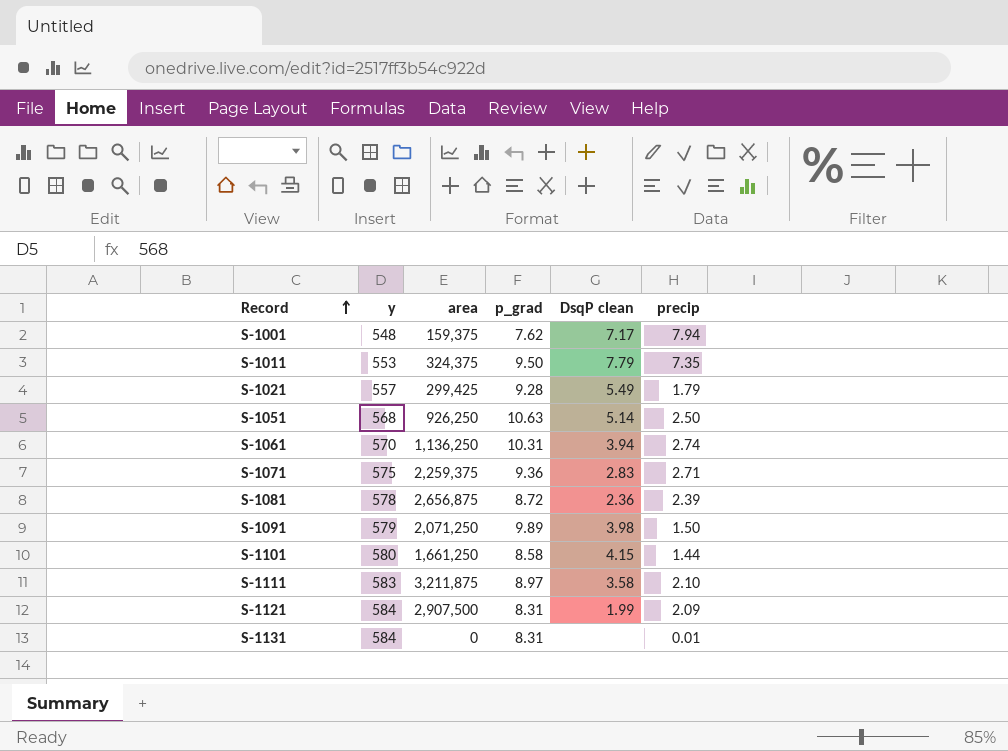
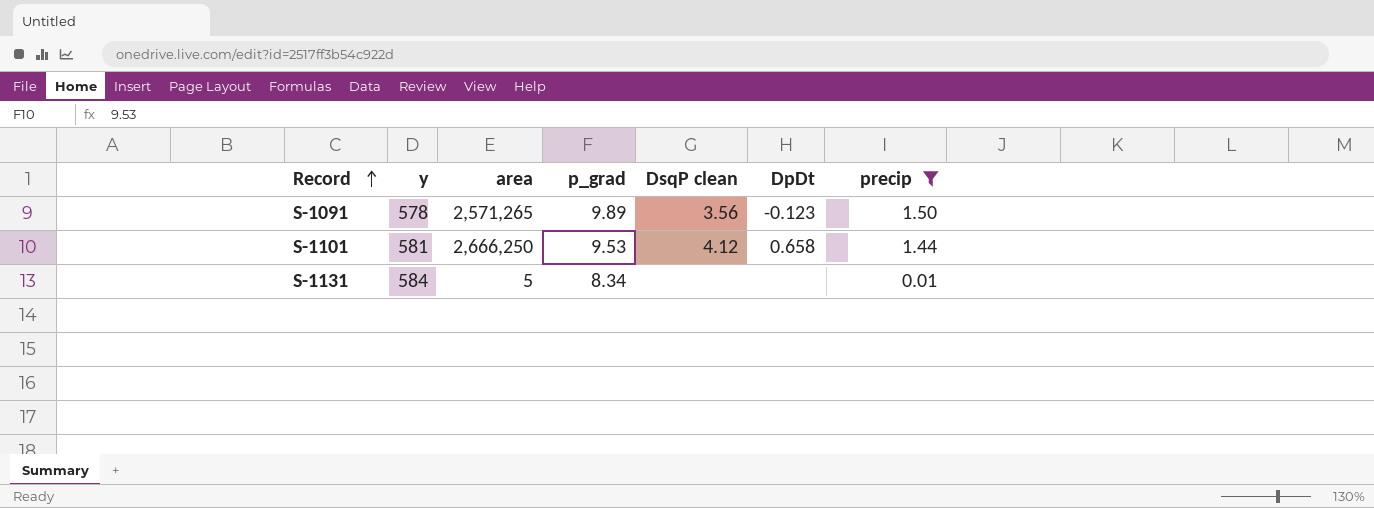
filter: none -> precip <= 1.50
column DpDt | position: none -> 6
S-1091 | y: 579 -> 578
S-1091 | area: 2,071,250 -> 2,571,265
S-1091 | DsqP clean: 3.98 -> 3.56
S-1101 | y: 580 -> 581
S-1101 | area: 1,661,250 -> 2,666,250
S-1101 | p_grad: 8.58 -> 9.53
S-1101 | DsqP clean: 4.15 -> 4.12
S-1131 | area: 0 -> 5
S-1131 | p_grad: 8.31 -> 8.34

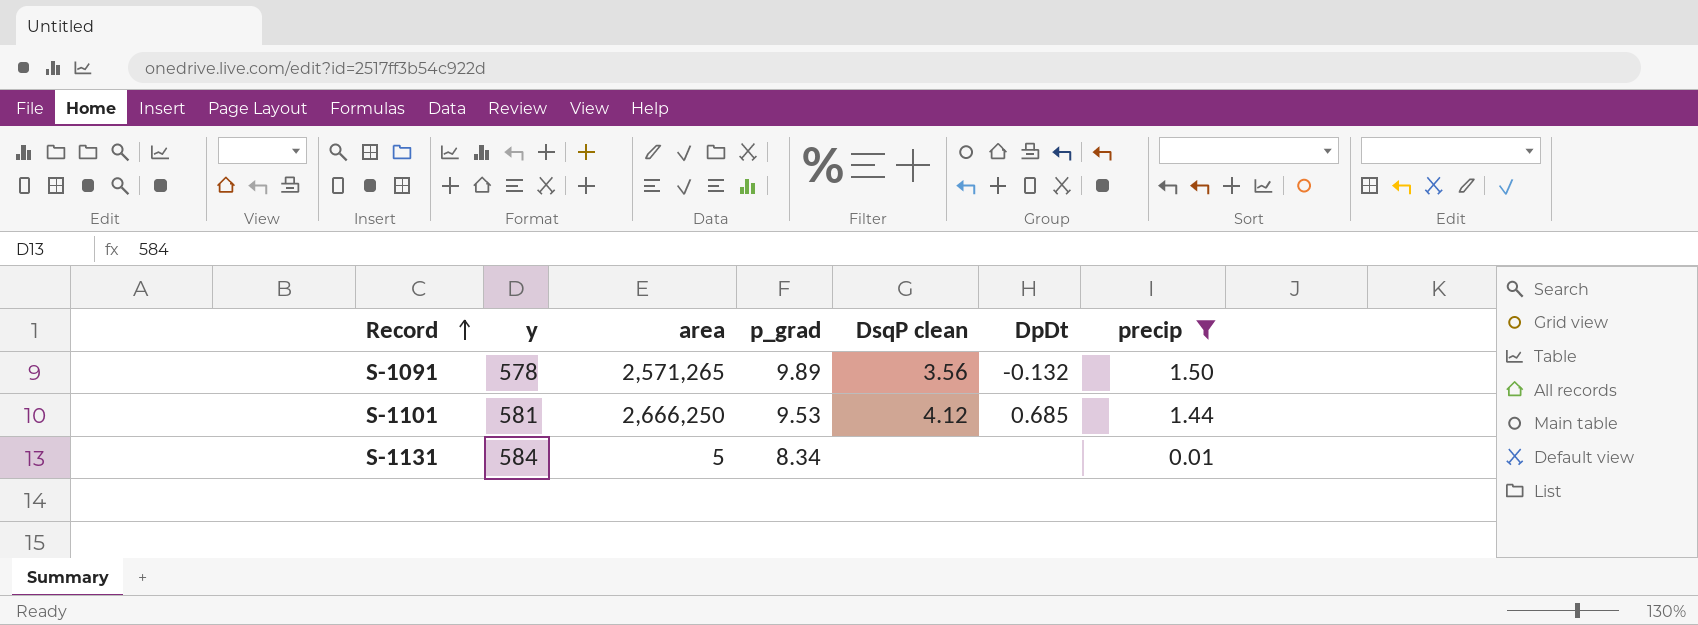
S-1091 | DpDt: -0.123 -> -0.132
S-1101 | DpDt: 0.658 -> 0.685

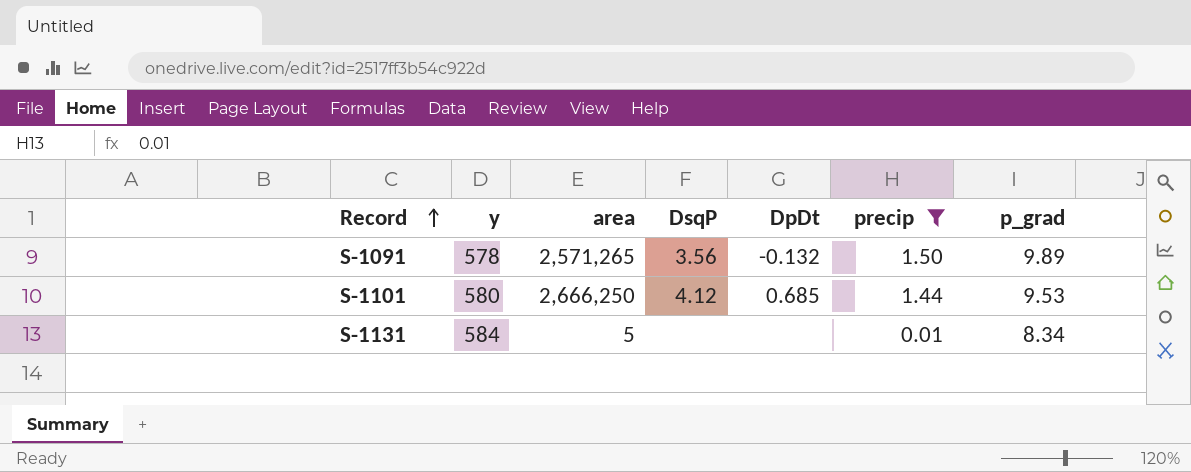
column name: DsqP clean -> DsqP
column p_grad | position: 4 -> 7
S-1101 | y: 581 -> 580

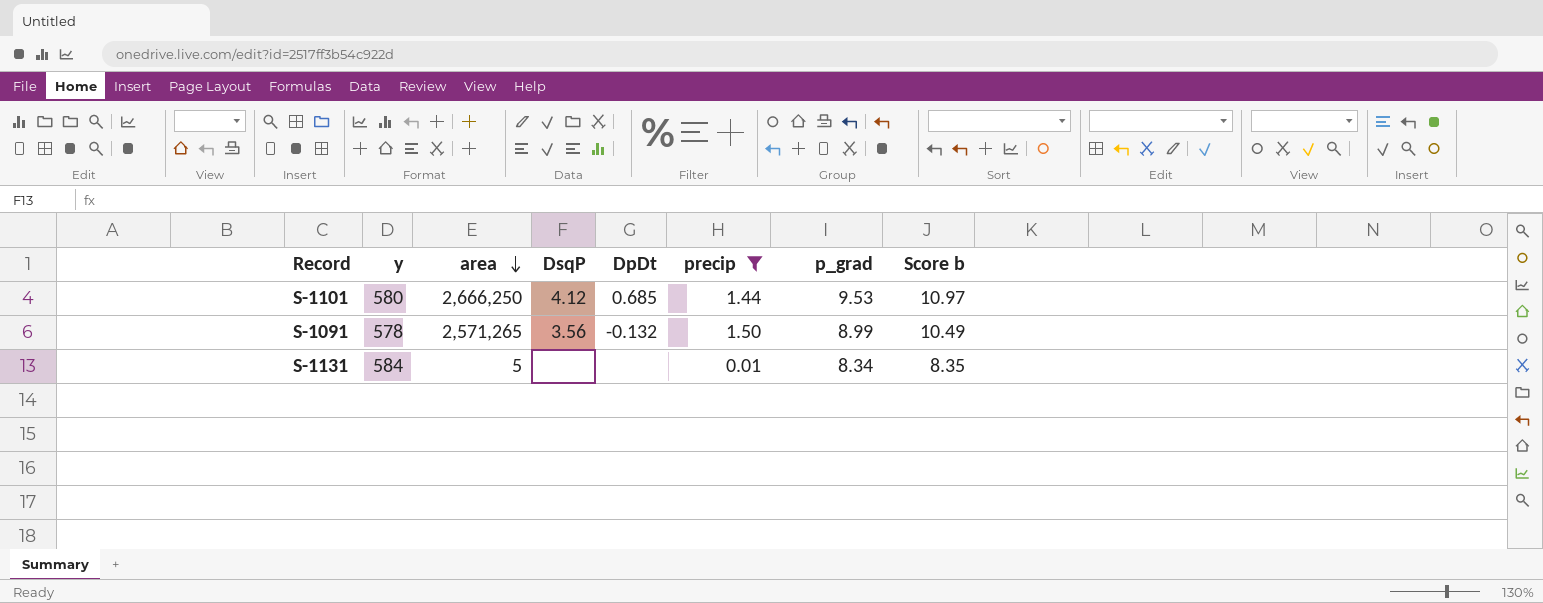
row order: Record ascending -> area descending
column Score b | formula: none -> [precip] + [p_grad]
S-1091 | p_grad: 9.89 -> 8.99

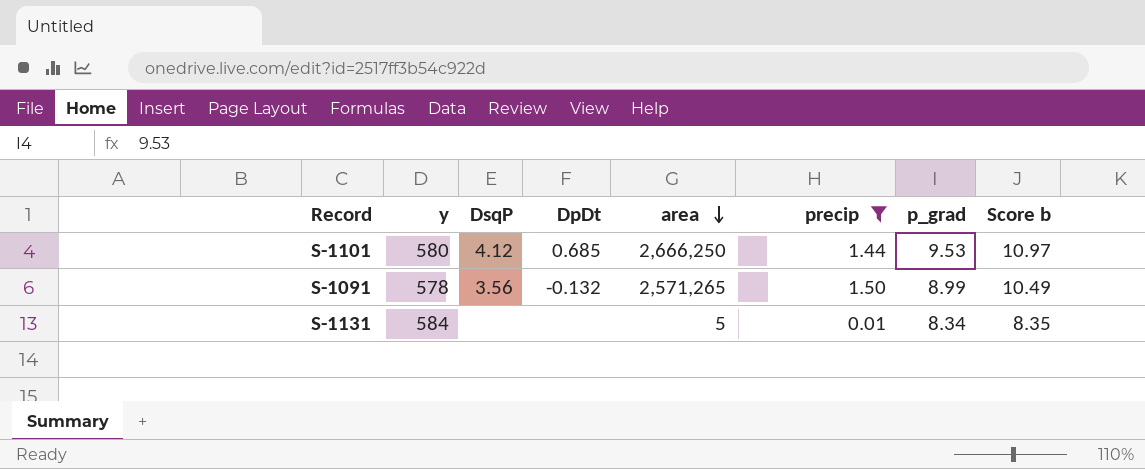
column area | position: 3 -> 5

